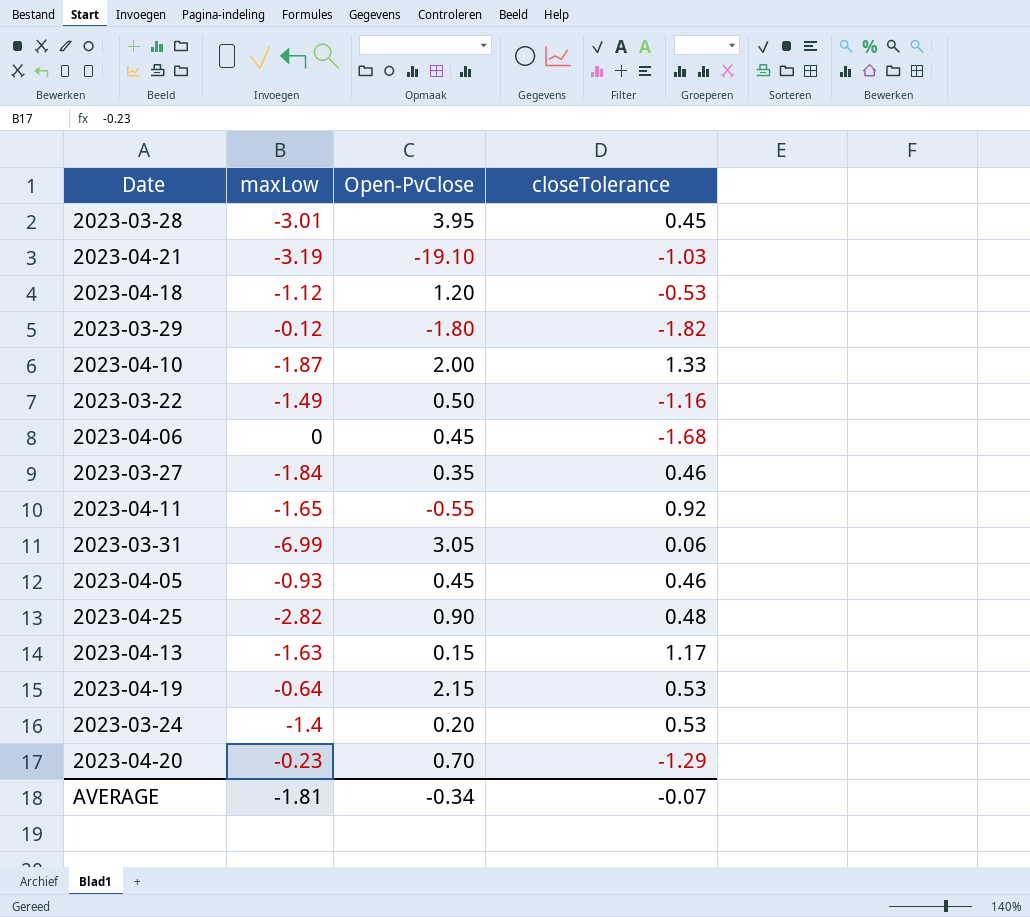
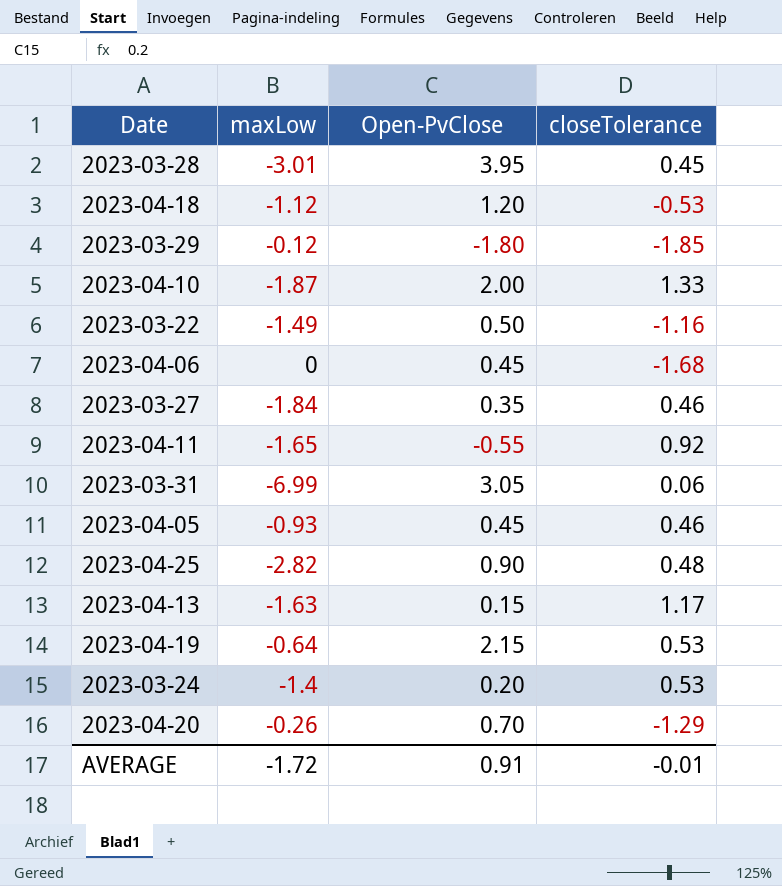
row 2023-04-21: -3.19 | -19.10 | -1.03 -> none
2023-03-29 | closeTolerance: -1.82 -> -1.85
2023-04-20 | maxLow: -0.23 -> -0.26
AVERAGE | maxLow: -1.81 -> -1.72
AVERAGE | Open-PvClose: -0.34 -> 0.91
AVERAGE | closeTolerance: -0.07 -> -0.01

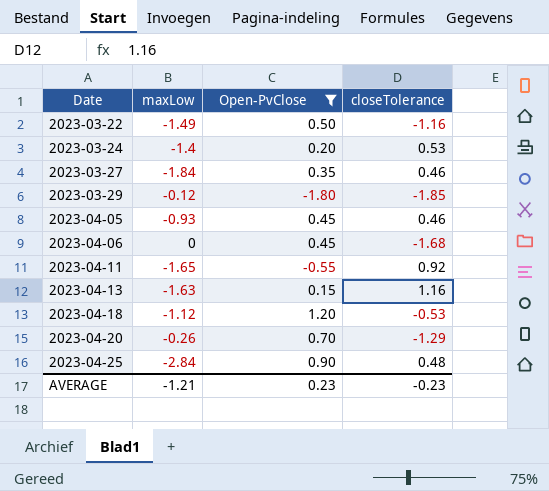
filter: none -> Open-PvClose <= 1.20
row order: none -> Date ascending
2023-04-13 | closeTolerance: 1.17 -> 1.16
2023-04-25 | maxLow: -2.82 -> -2.84
AVERAGE | maxLow: -1.72 -> -1.21
AVERAGE | Open-PvClose: 0.91 -> 0.23
AVERAGE | closeTolerance: -0.01 -> -0.23

